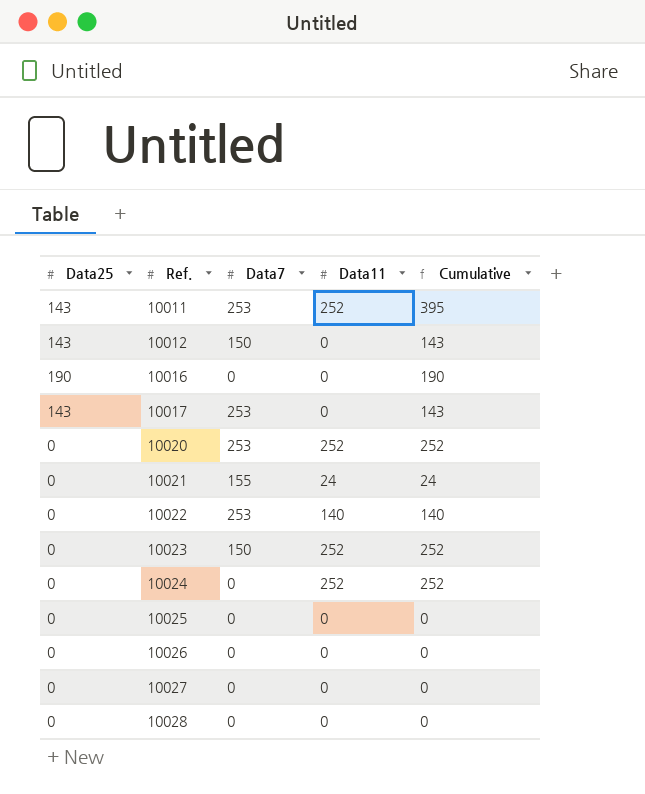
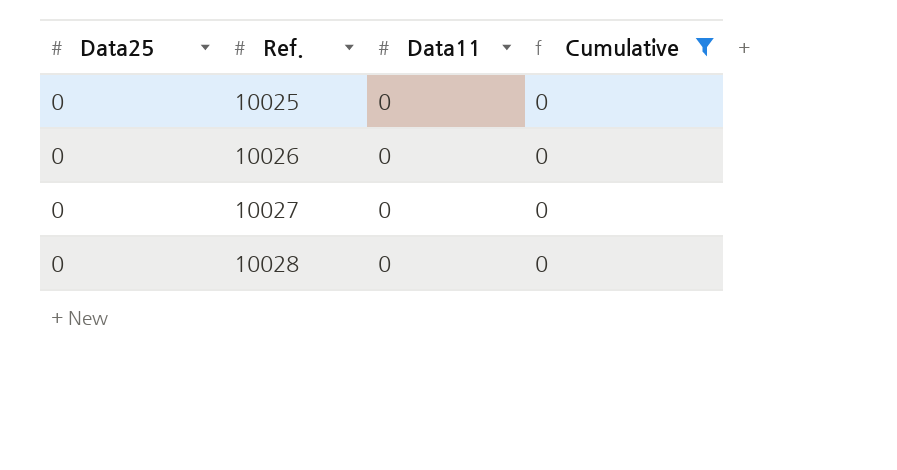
filter: none -> Cumulative = 0
column Data7 | position: 3 -> none

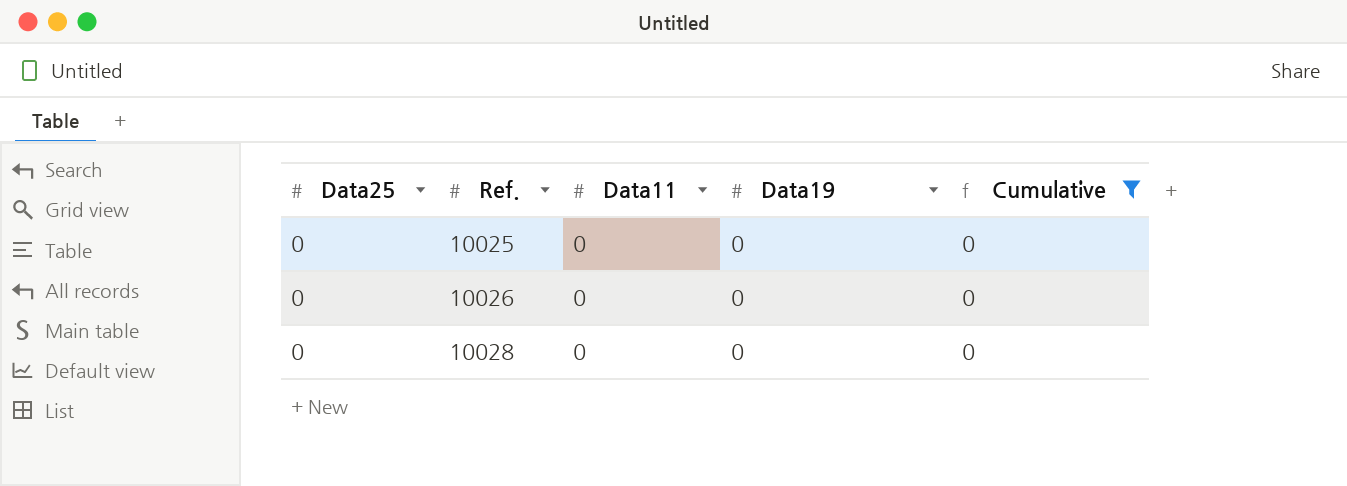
column Data19 | position: none -> 4
row 10027: 0 | 0 | 0 -> none

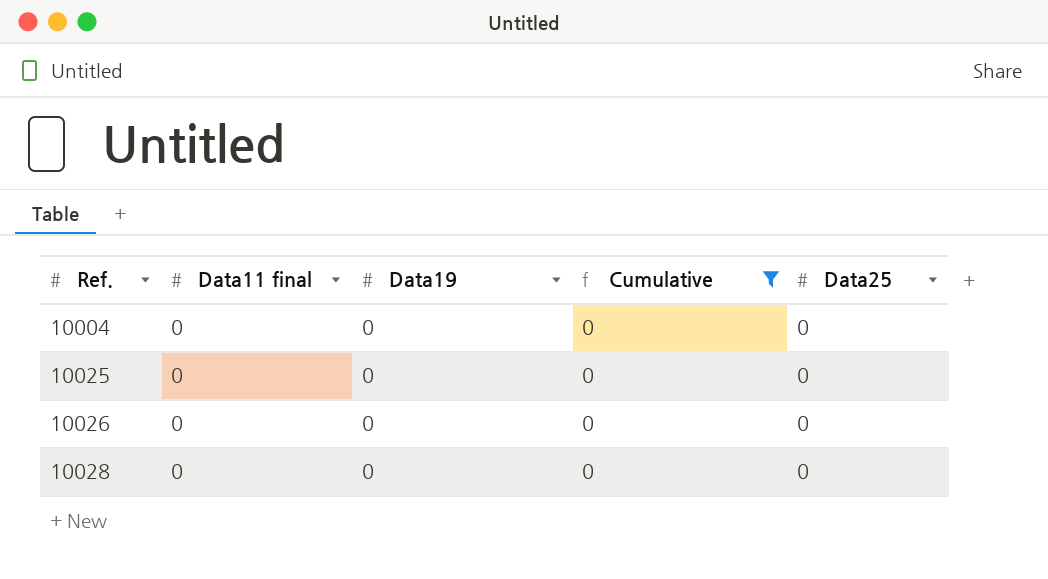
column name: Data11 -> Data11 final
column Data25 | position: 1 -> 5
row 10004: none -> 0 | 0 | 0 | 0

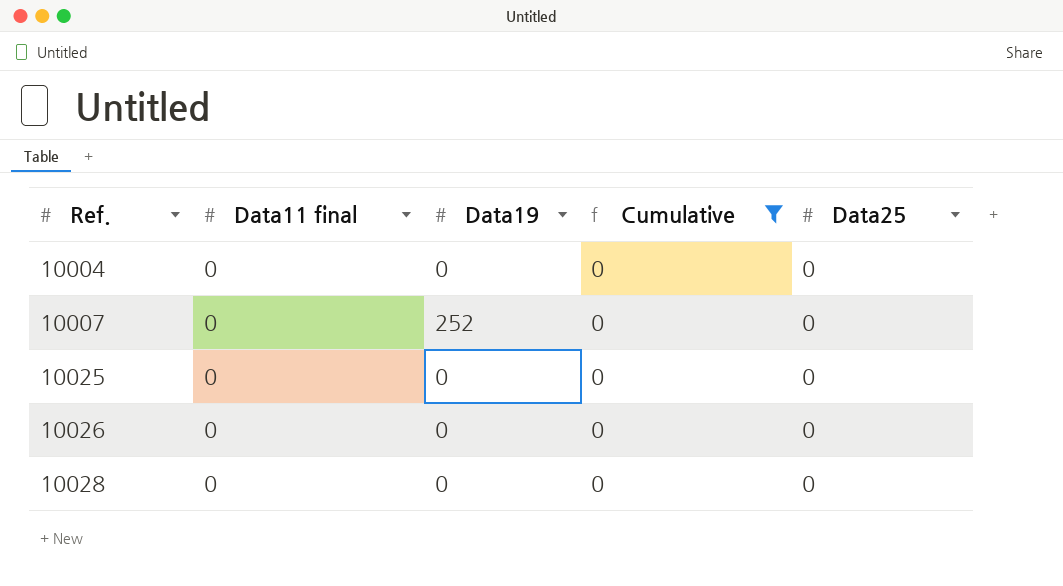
row 10007: none -> 0 | 252 | 0 | 0

